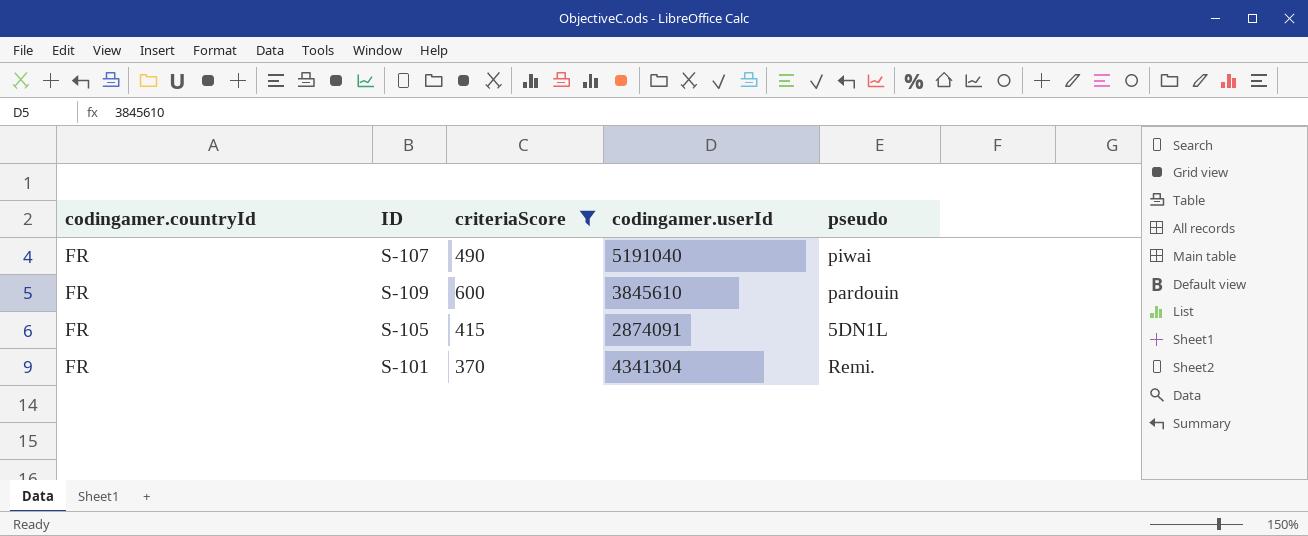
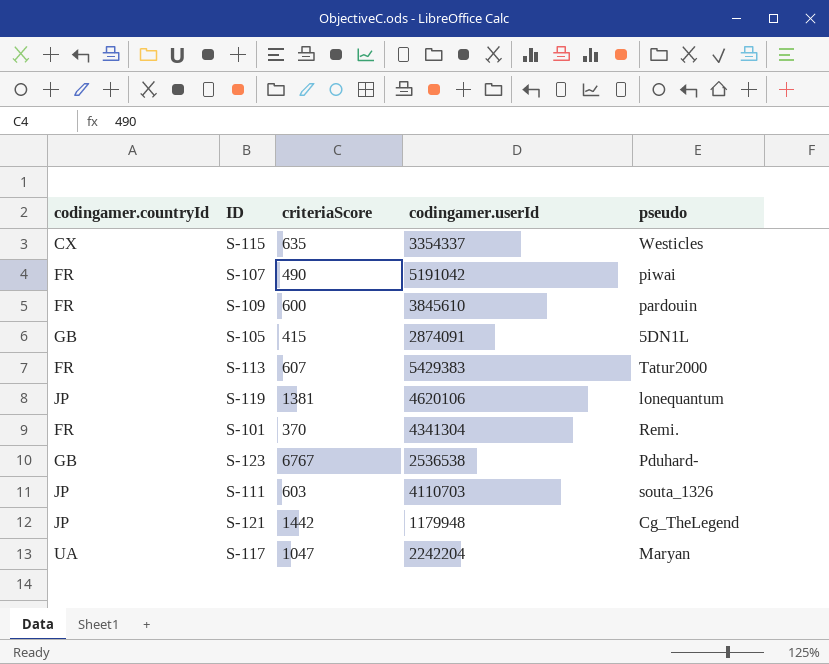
filter: criteriaScore <= 600 -> none
S-107 | codingamer.userId: 5191040 -> 5191042
S-105 | codingamer.countryId: FR -> GB

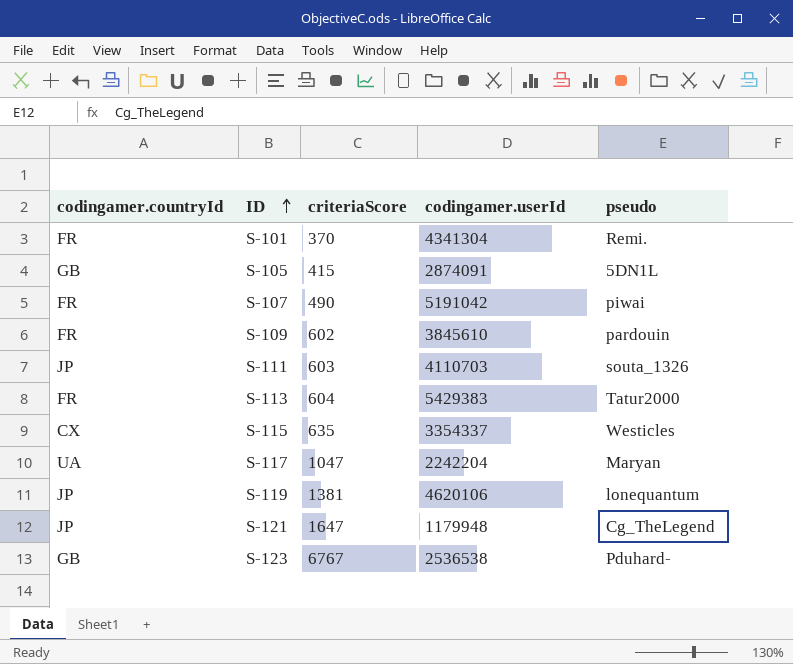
row order: none -> ID ascending
S-109 | criteriaScore: 600 -> 602
S-113 | criteriaScore: 607 -> 604
S-121 | criteriaScore: 1442 -> 1647

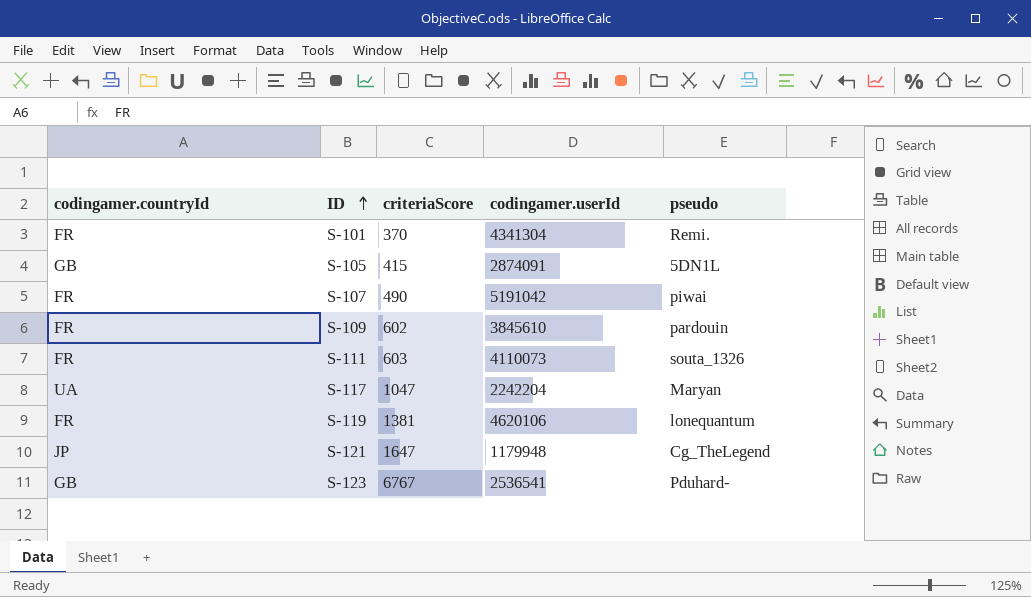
row S-113: FR | 604 | 5429383 | Tatur2000 -> none
row S-115: CX | 635 | 3354337 | Westicles -> none
S-111 | codingamer.countryId: JP -> FR
S-111 | codingamer.userId: 4110703 -> 4110073
S-119 | codingamer.countryId: JP -> FR
S-123 | codingamer.userId: 2536538 -> 2536541

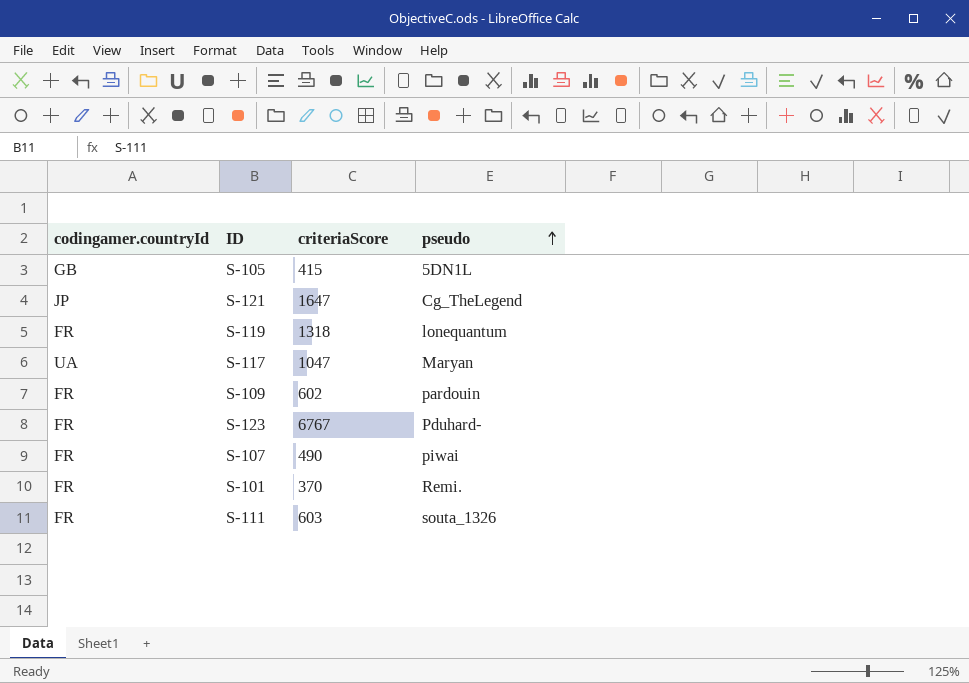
row order: ID ascending -> pseudo ascending
column codingamer.userId | position: 4 -> none
S-119 | criteriaScore: 1381 -> 1318
S-123 | codingamer.countryId: GB -> FR

